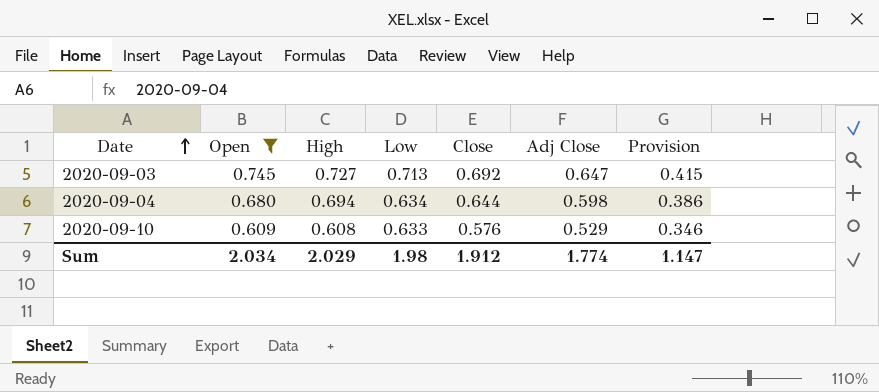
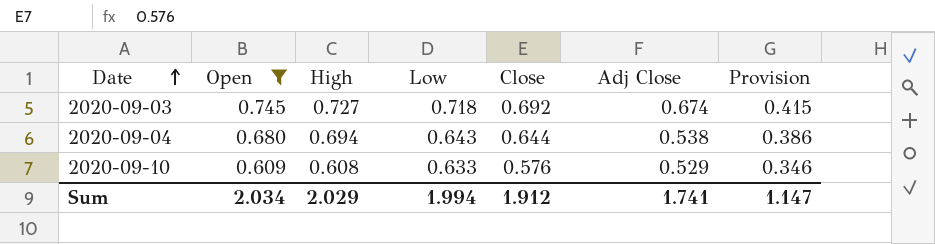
2020-09-03 | Low: 0.713 -> 0.718
2020-09-03 | Adj Close: 0.647 -> 0.674
2020-09-04 | Low: 0.634 -> 0.643
2020-09-04 | Adj Close: 0.598 -> 0.538
Sum | Low: 1.98 -> 1.994
Sum | Adj Close: 1.774 -> 1.741

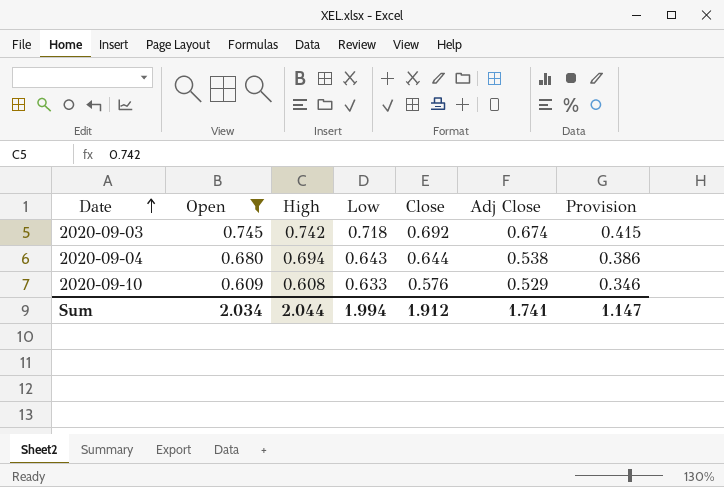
2020-09-03 | High: 0.727 -> 0.742
Sum | High: 2.029 -> 2.044

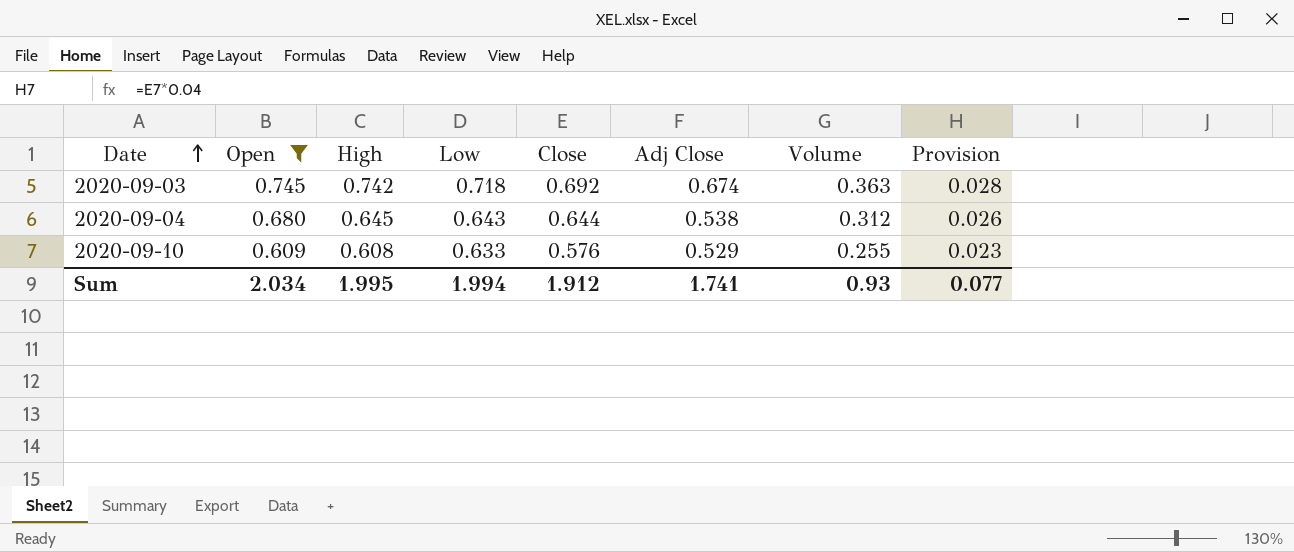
column Volume | position: none -> 7
column Provision | formula: [Close] * 0.6 -> [Close] * 0.04
2020-09-04 | High: 0.694 -> 0.645
Sum | High: 2.044 -> 1.995
Sum | Provision: 1.147 -> 0.077

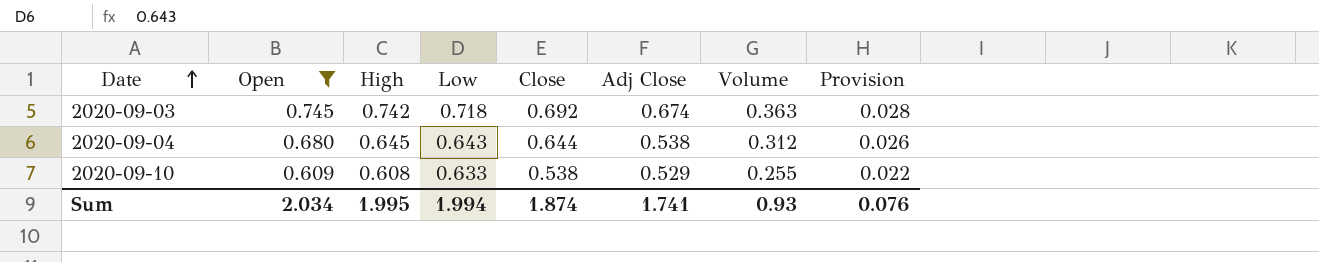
2020-09-10 | Close: 0.576 -> 0.538
2020-09-10 | Provision: 0.023 -> 0.022
Sum | Close: 1.912 -> 1.874
Sum | Provision: 0.077 -> 0.076

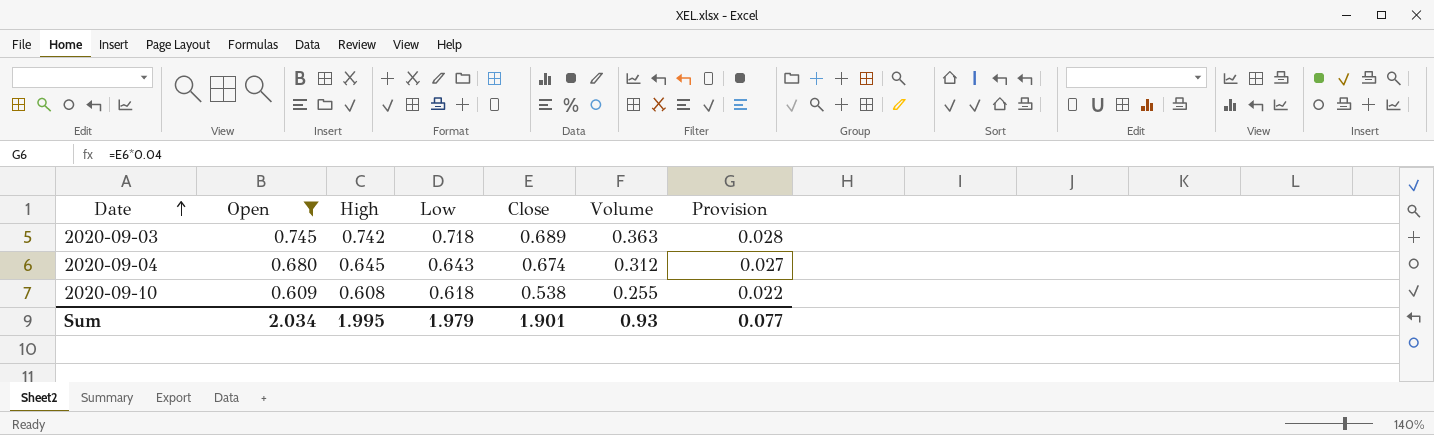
column Adj Close | position: 6 -> none
2020-09-03 | Close: 0.692 -> 0.689
2020-09-04 | Close: 0.644 -> 0.674
2020-09-04 | Provision: 0.026 -> 0.027
2020-09-10 | Low: 0.633 -> 0.618
Sum | Low: 1.994 -> 1.979
Sum | Close: 1.874 -> 1.901
Sum | Provision: 0.076 -> 0.077

